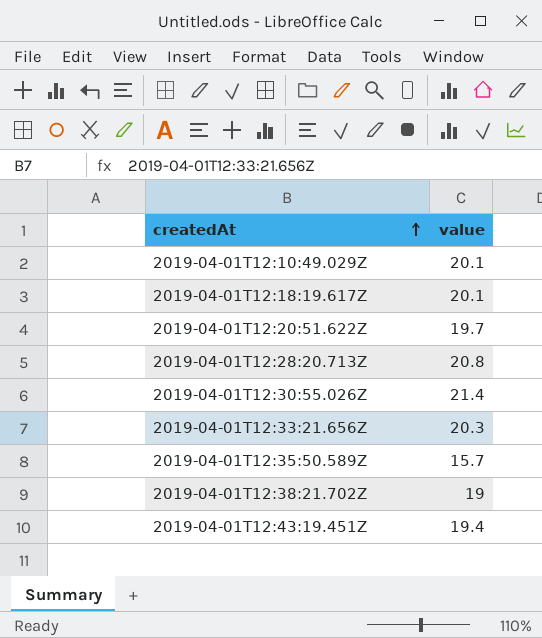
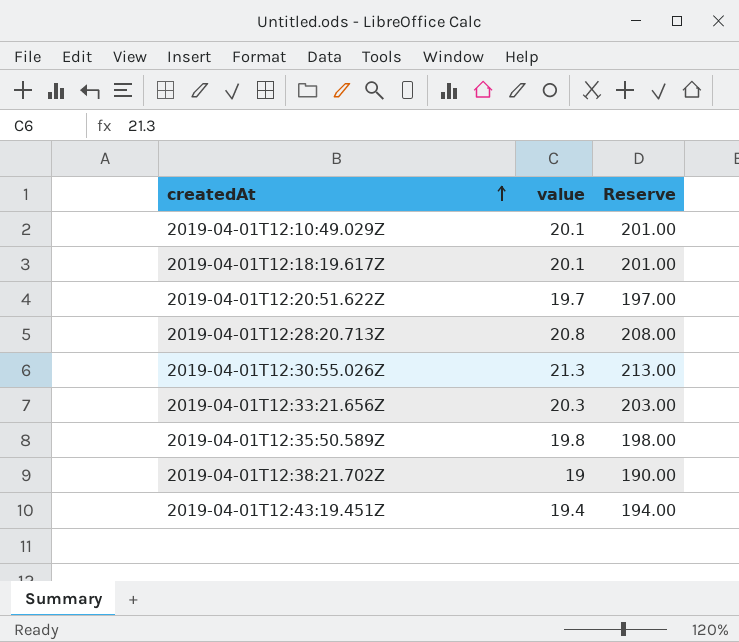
column Reserve | formula: none -> [value] * 10
2019-04-01T12:30:55.026Z | value: 21.4 -> 21.3
2019-04-01T12:35:50.589Z | value: 15.7 -> 19.8

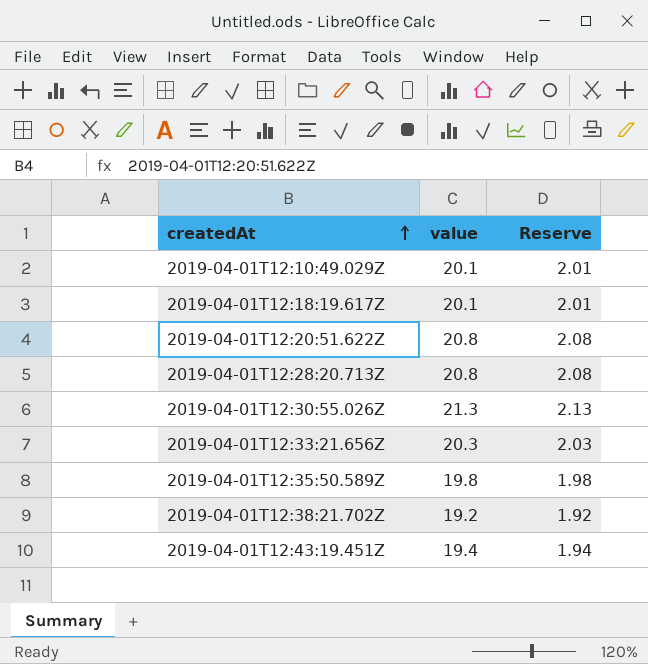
column Reserve | formula: [value] * 10 -> [value] * 0.1
2019-04-01T12:20:51.622Z | value: 19.7 -> 20.8
2019-04-01T12:38:21.702Z | value: 19 -> 19.2

